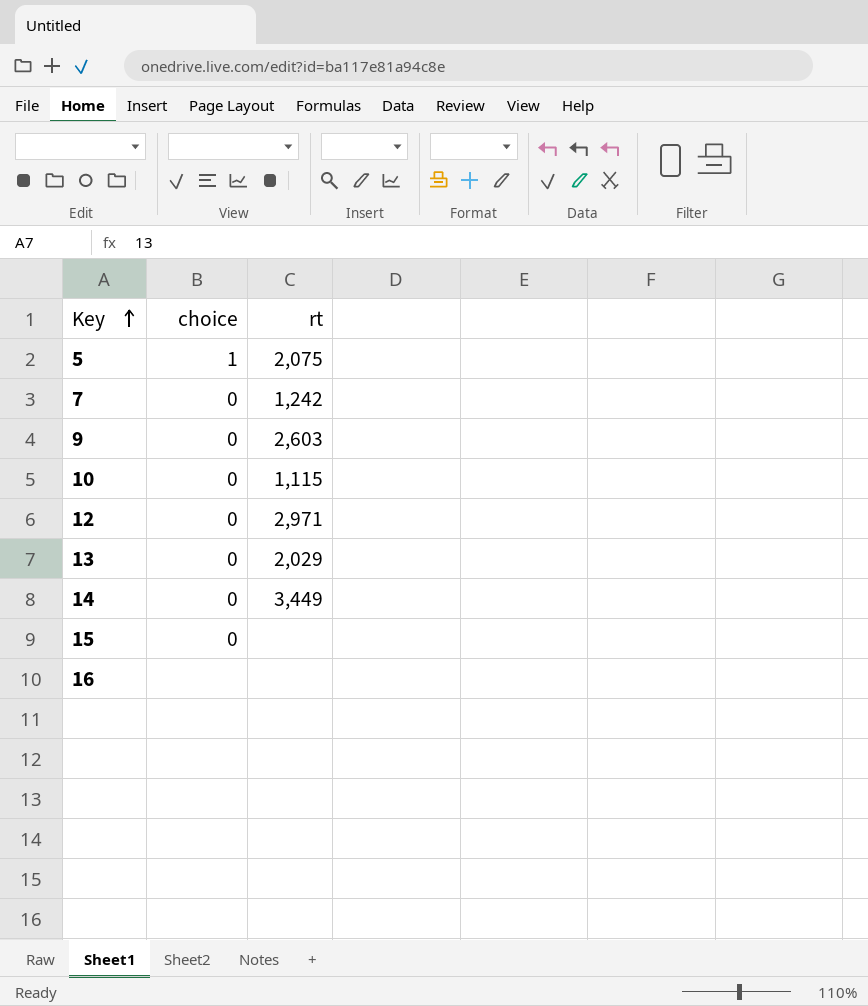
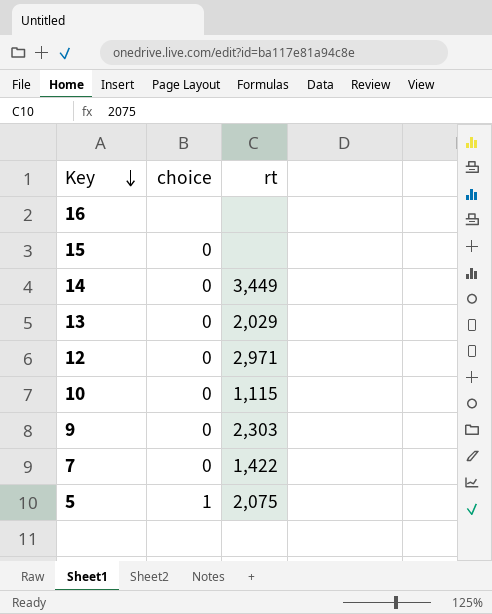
row order: Key ascending -> Key descending
9 | rt: 2,603 -> 2,303
7 | rt: 1,242 -> 1,422

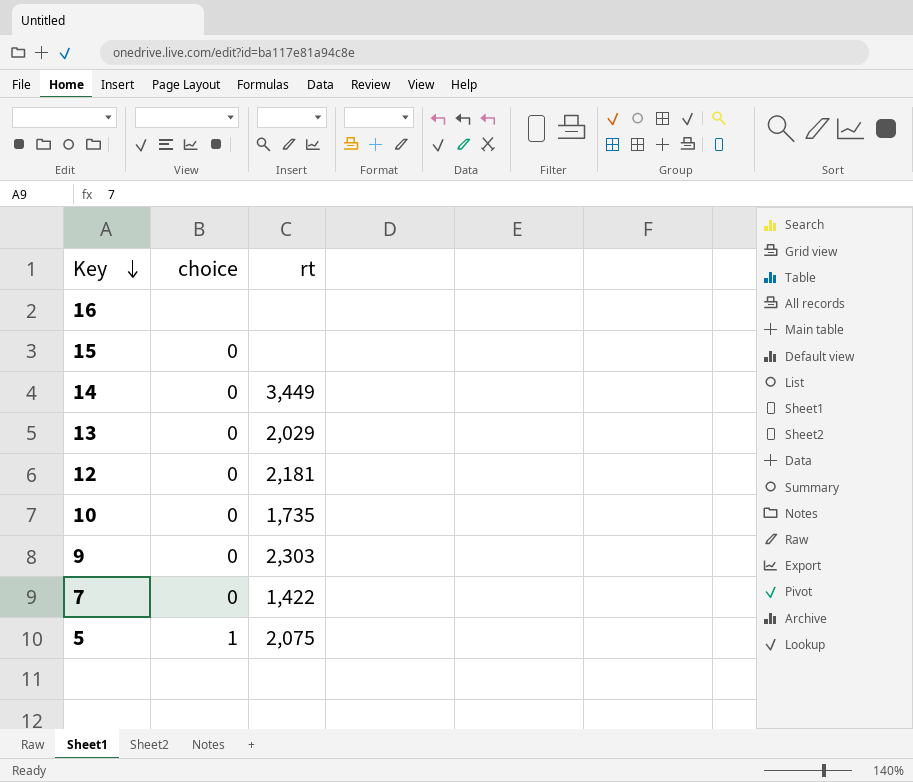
12 | rt: 2,971 -> 2,181
10 | rt: 1,115 -> 1,735

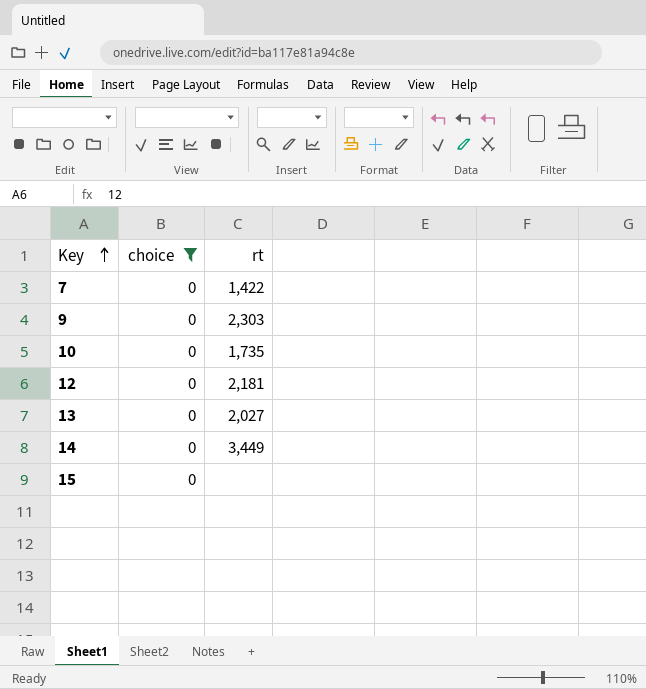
filter: none -> choice = 0
row order: Key descending -> Key ascending
13 | rt: 2,029 -> 2,027

